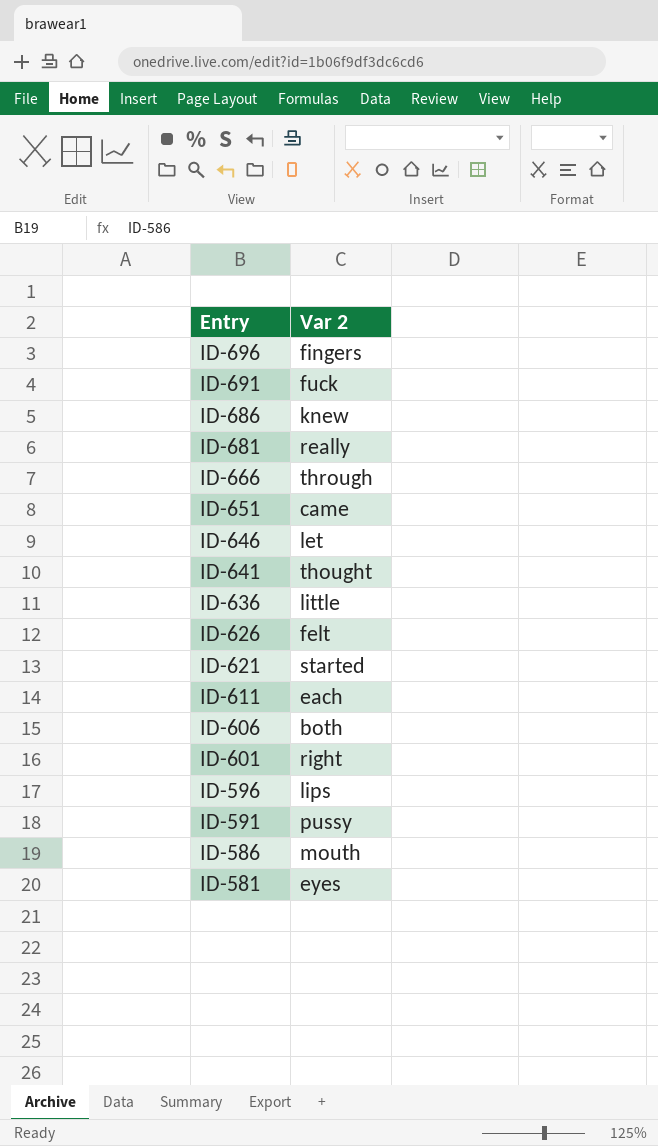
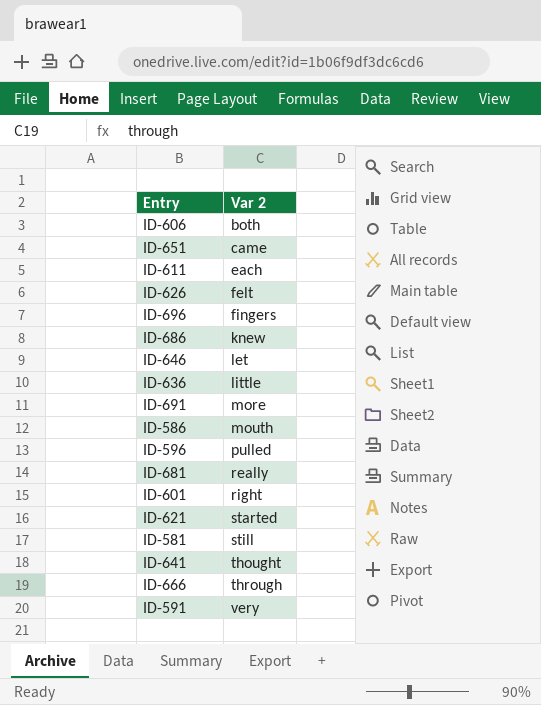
row order: Entry descending -> Var 2 ascending
ID-691 | Var 2: fuck -> more
ID-596 | Var 2: lips -> pulled
ID-581 | Var 2: eyes -> still
ID-591 | Var 2: pussy -> very

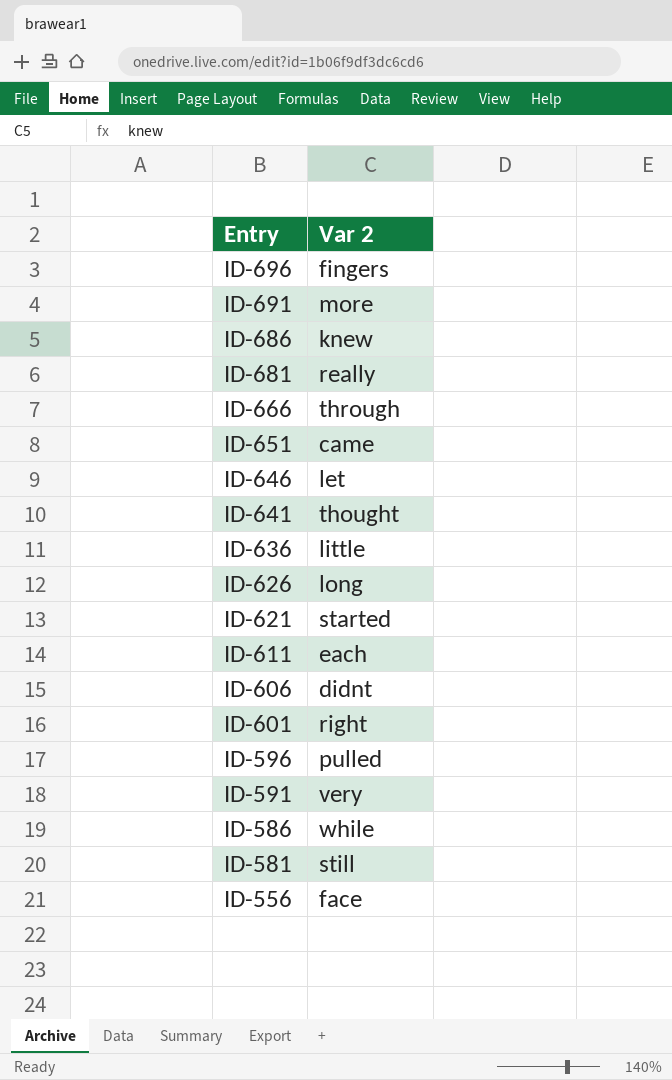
row order: Var 2 ascending -> Entry descending
ID-626 | Var 2: felt -> long
ID-606 | Var 2: both -> didnt
ID-586 | Var 2: mouth -> while
row ID-556: none -> face

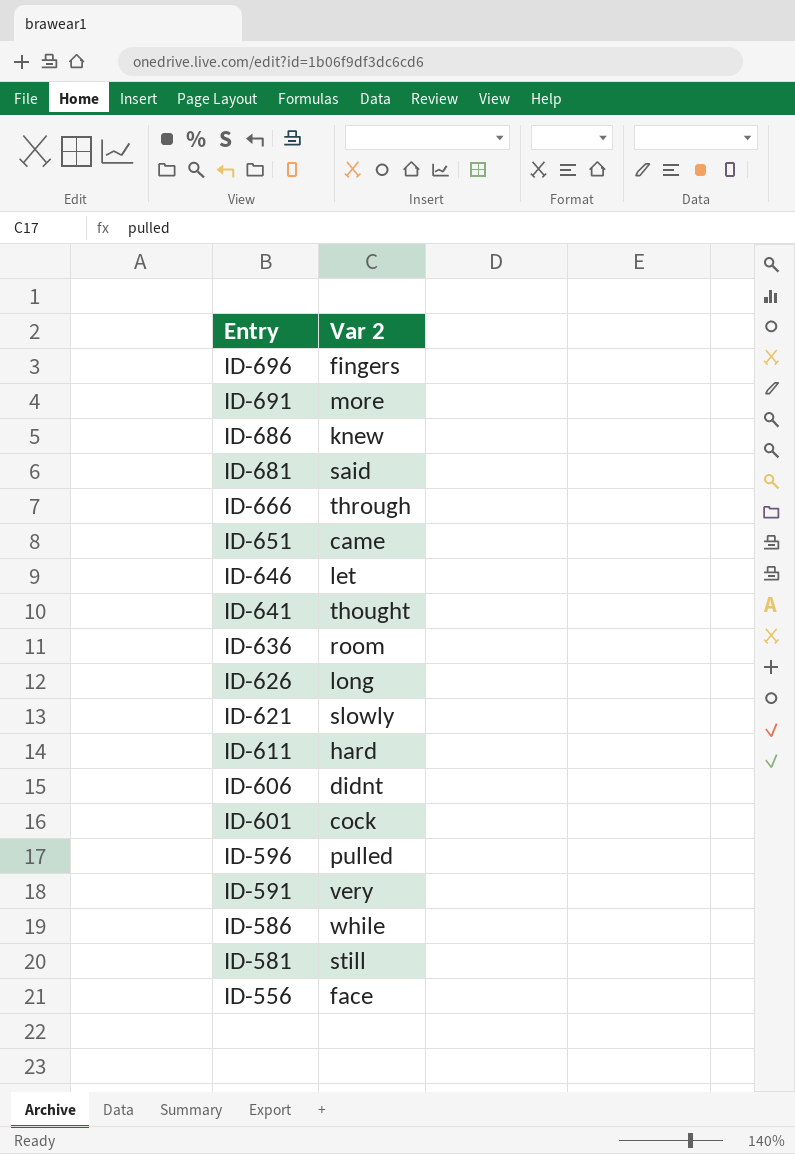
ID-681 | Var 2: really -> said
ID-636 | Var 2: little -> room
ID-621 | Var 2: started -> slowly
ID-611 | Var 2: each -> hard
ID-601 | Var 2: right -> cock

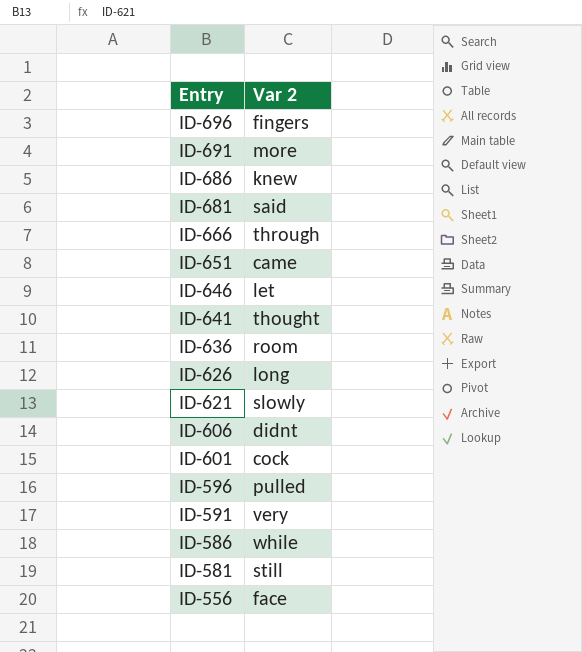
row ID-611: hard -> none

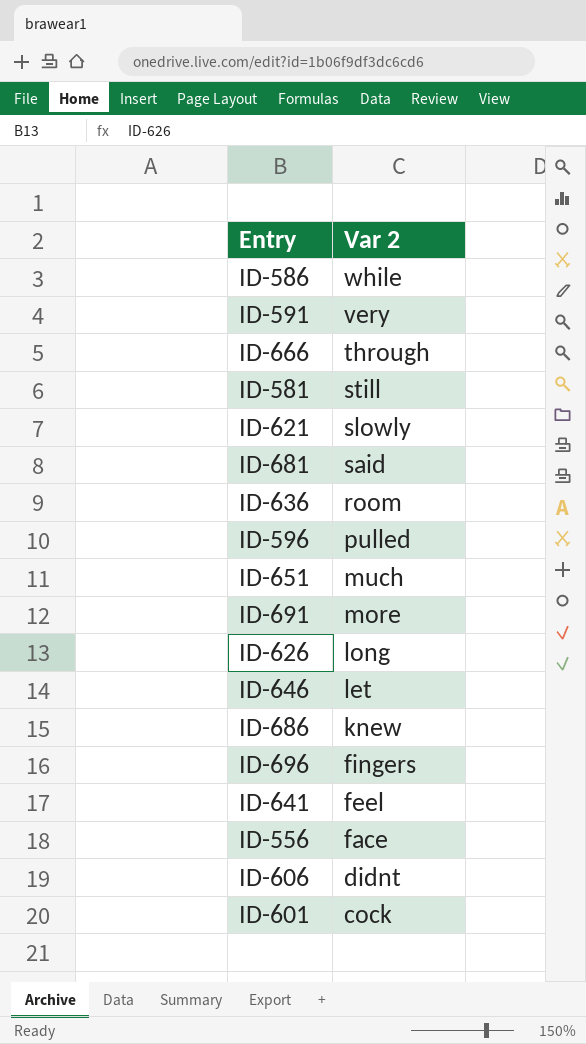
row order: Entry descending -> Var 2 descending
ID-651 | Var 2: came -> much
ID-641 | Var 2: thought -> feel

